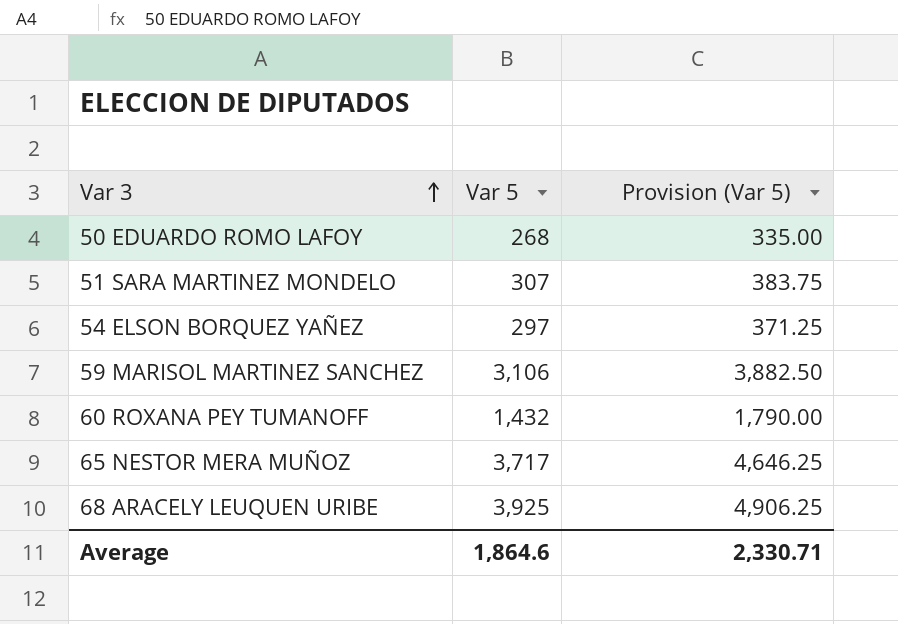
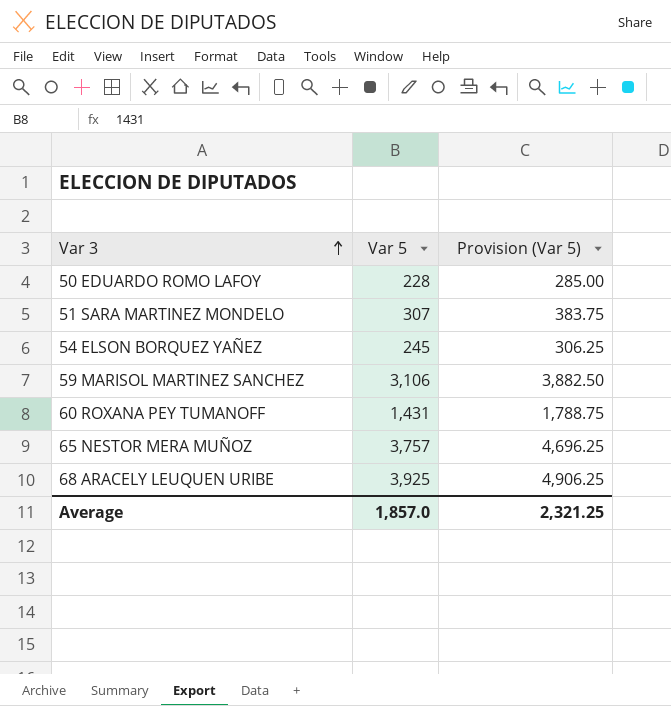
50 EDUARDO ROMO LAFOY | Var 5: 268 -> 228
50 EDUARDO ROMO LAFOY | Provision (Var 5): 335.00 -> 285.00
54 ELSON BORQUEZ YAÑEZ | Var 5: 297 -> 245
54 ELSON BORQUEZ YAÑEZ | Provision (Var 5): 371.25 -> 306.25
60 ROXANA PEY TUMANOFF | Var 5: 1,432 -> 1,431
60 ROXANA PEY TUMANOFF | Provision (Var 5): 1,790.00 -> 1,788.75
65 NESTOR MERA MUÑOZ | Var 5: 3,717 -> 3,757
65 NESTOR MERA MUÑOZ | Provision (Var 5): 4,646.25 -> 4,696.25
Average | Var 5: 1,864.6 -> 1,857.0
Average | Provision (Var 5): 2,330.71 -> 2,321.25

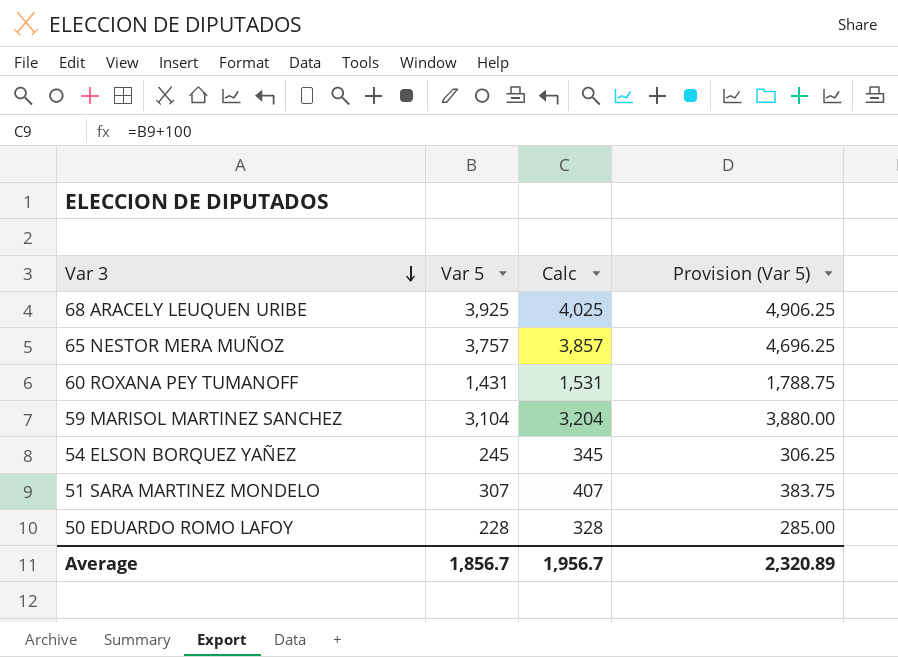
row order: Var 3 ascending -> Var 3 descending
column Calc | formula: none -> [Var 5] + 100
59 MARISOL MARTINEZ SANCHEZ | Var 5: 3,106 -> 3,104
59 MARISOL MARTINEZ SANCHEZ | Provision (Var 5): 3,882.50 -> 3,880.00
Average | Var 5: 1,857.0 -> 1,856.7
Average | Provision (Var 5): 2,321.25 -> 2,320.89

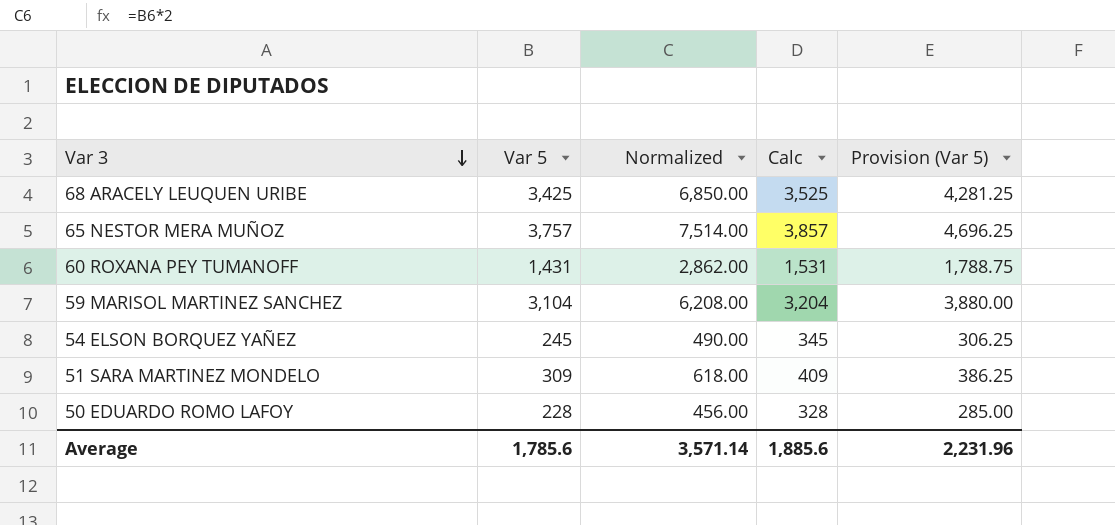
column Normalized | formula: none -> [Var 5] * 2
68 ARACELY LEUQUEN URIBE | Var 5: 3,925 -> 3,425
68 ARACELY LEUQUEN URIBE | Calc: 4,025 -> 3,525
68 ARACELY LEUQUEN URIBE | Provision (Var 5): 4,906.25 -> 4,281.25
51 SARA MARTINEZ MONDELO | Var 5: 307 -> 309
51 SARA MARTINEZ MONDELO | Calc: 407 -> 409
51 SARA MARTINEZ MONDELO | Provision (Var 5): 383.75 -> 386.25
Average | Var 5: 1,856.7 -> 1,785.6
Average | Calc: 1,956.7 -> 1,885.6
Average | Provision (Var 5): 2,320.89 -> 2,231.96

